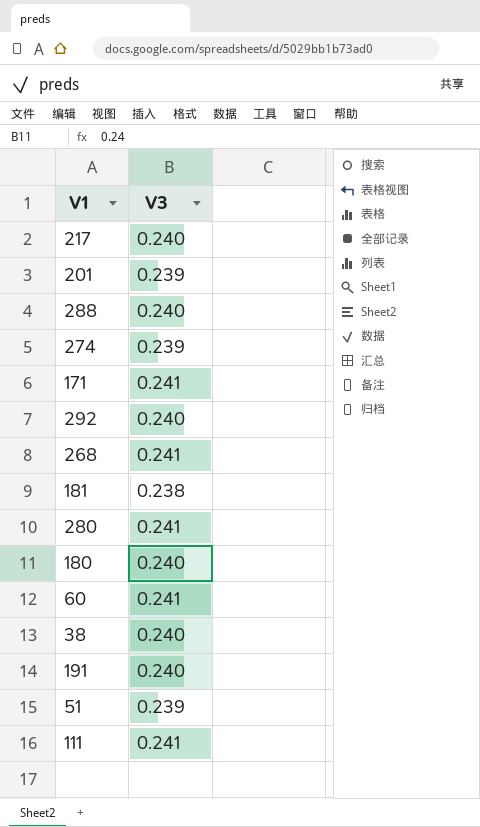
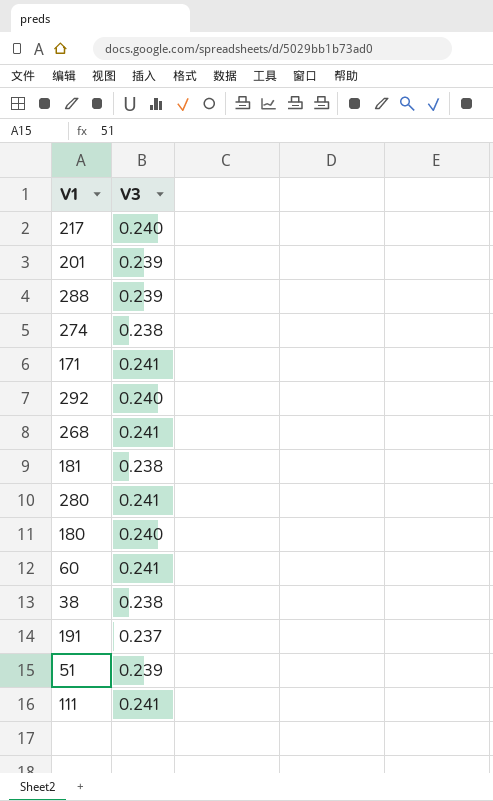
288 | V3: 0.240 -> 0.239
274 | V3: 0.239 -> 0.238
38 | V3: 0.240 -> 0.238
191 | V3: 0.240 -> 0.237

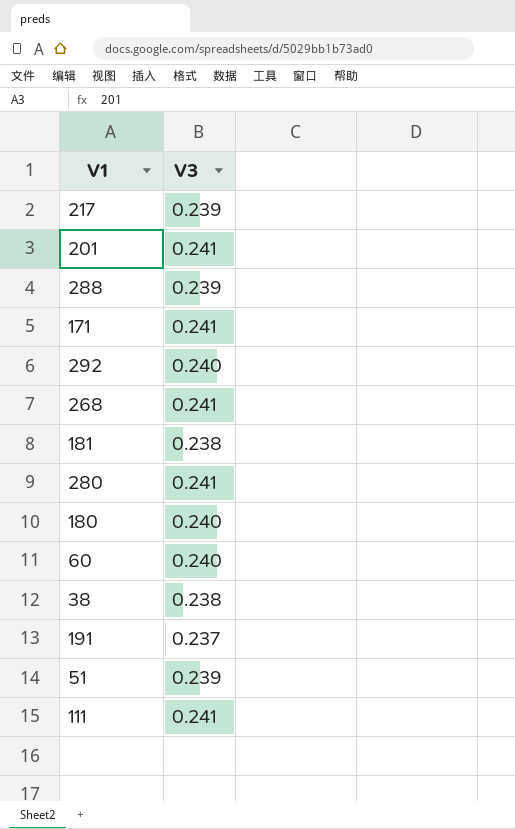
row 274: 0.238 -> none
217 | V3: 0.240 -> 0.239
201 | V3: 0.239 -> 0.241
60 | V3: 0.241 -> 0.240

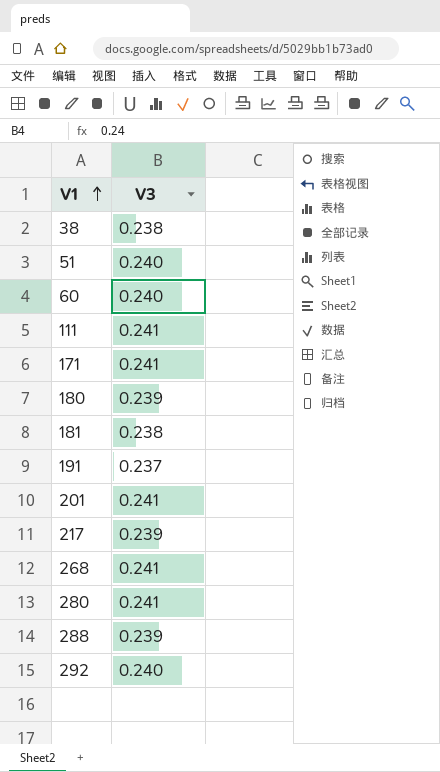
row order: none -> V1 ascending
51 | V3: 0.239 -> 0.240
180 | V3: 0.240 -> 0.239

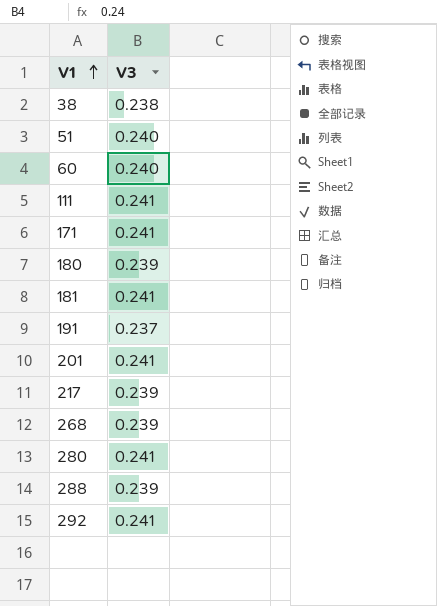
181 | V3: 0.238 -> 0.241
268 | V3: 0.241 -> 0.239
292 | V3: 0.240 -> 0.241

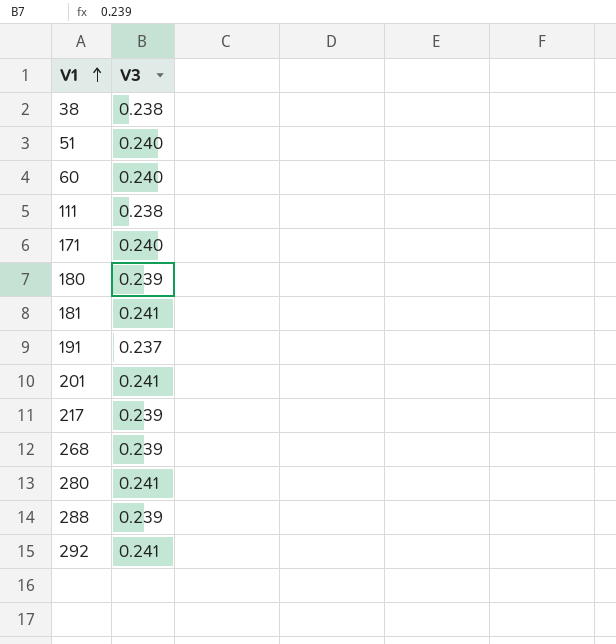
111 | V3: 0.241 -> 0.238
171 | V3: 0.241 -> 0.240

